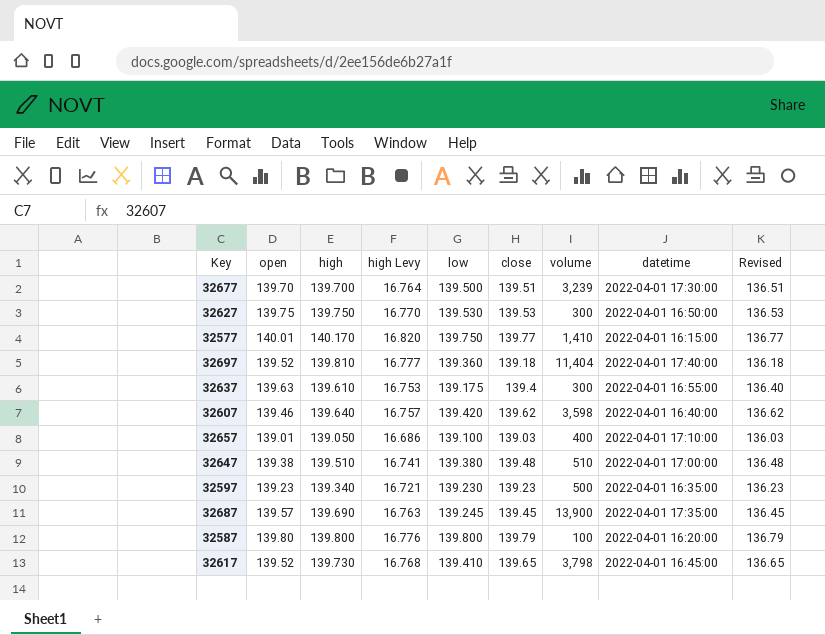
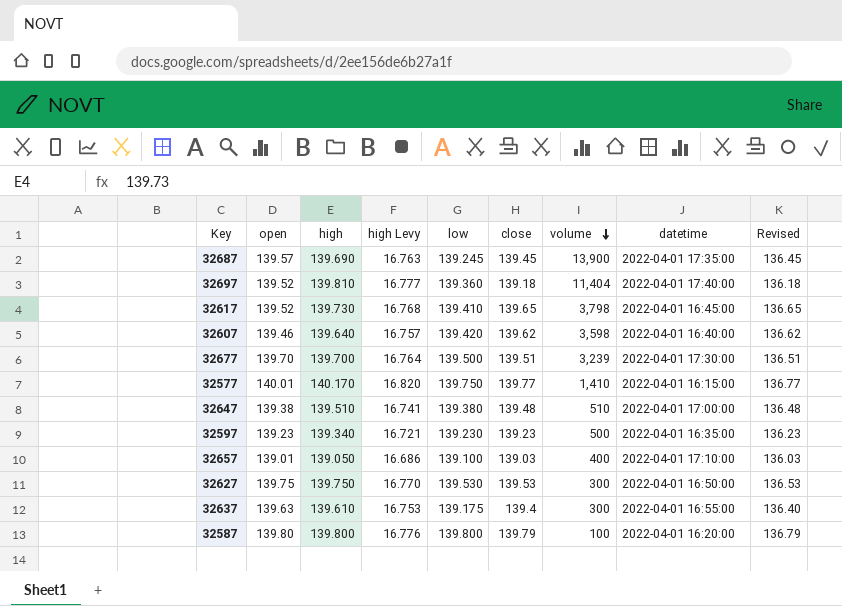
row order: none -> volume descending

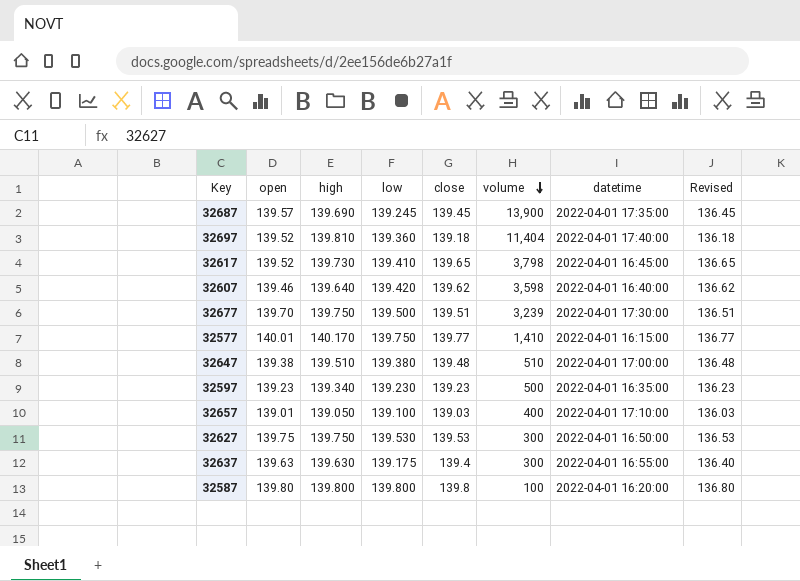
column high Levy | formula: [high] * 0.12 -> none
32677 | high: 139.700 -> 139.750
32637 | high: 139.610 -> 139.630
32587 | close: 139.79 -> 139.8
32587 | Revised: 136.79 -> 136.80

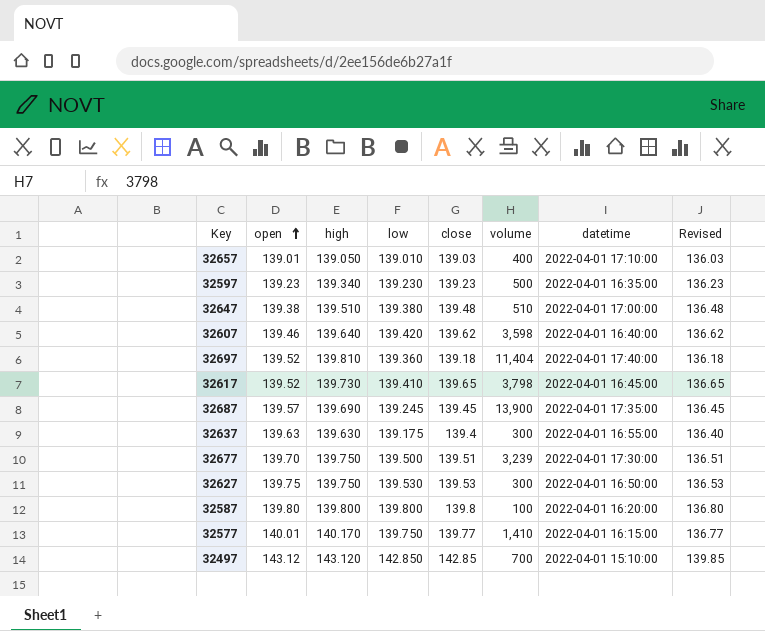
row order: volume descending -> open ascending
32657 | low: 139.100 -> 139.010
row 32497: none -> 143.12 | 143.120 | 142.850 | 142.85 | 700 | 2022-04-01 15:10:00 | 139.85

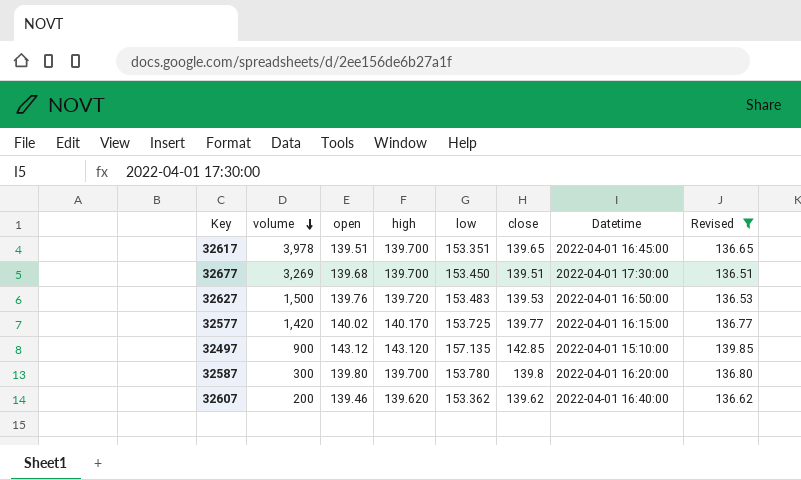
filter: none -> Revised >= 136.51
row order: open ascending -> volume descending
column volume | position: 6 -> 2
column name: datetime -> Datetime
32617 | volume: 3,798 -> 3,978
32617 | open: 139.52 -> 139.51
32617 | high: 139.730 -> 139.700
32617 | low: 139.410 -> 153.351
32677 | volume: 3,239 -> 3,269
32677 | open: 139.70 -> 139.68
32677 | high: 139.750 -> 139.700
32677 | low: 139.500 -> 153.450
32627 | volume: 300 -> 1,500
32627 | open: 139.75 -> 139.76
32627 | high: 139.750 -> 139.720
32627 | low: 139.530 -> 153.483
32577 | volume: 1,410 -> 1,420
32577 | open: 140.01 -> 140.02
32577 | low: 139.750 -> 153.725
32497 | volume: 700 -> 900
32497 | low: 142.850 -> 157.135
32587 | volume: 100 -> 300
32587 | high: 139.800 -> 139.700
32587 | low: 139.800 -> 153.780
32607 | volume: 3,598 -> 200
32607 | high: 139.640 -> 139.620
32607 | low: 139.420 -> 153.362

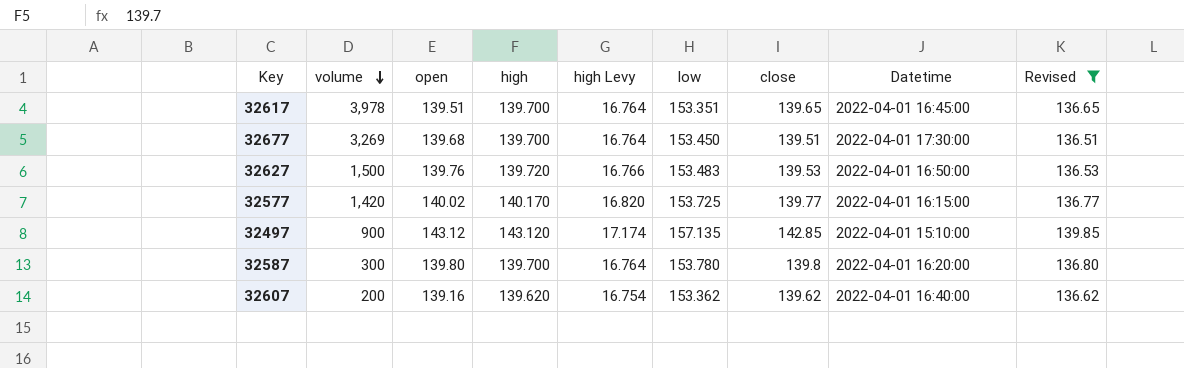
column high Levy | formula: none -> [high] * 0.12
32607 | open: 139.46 -> 139.16

